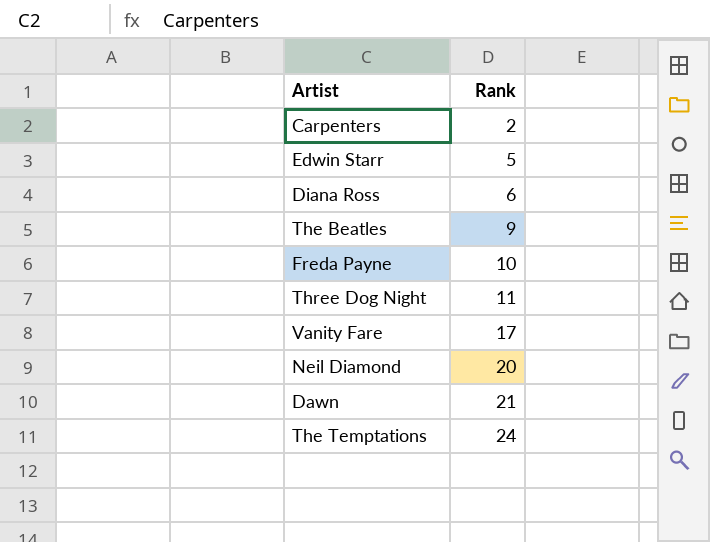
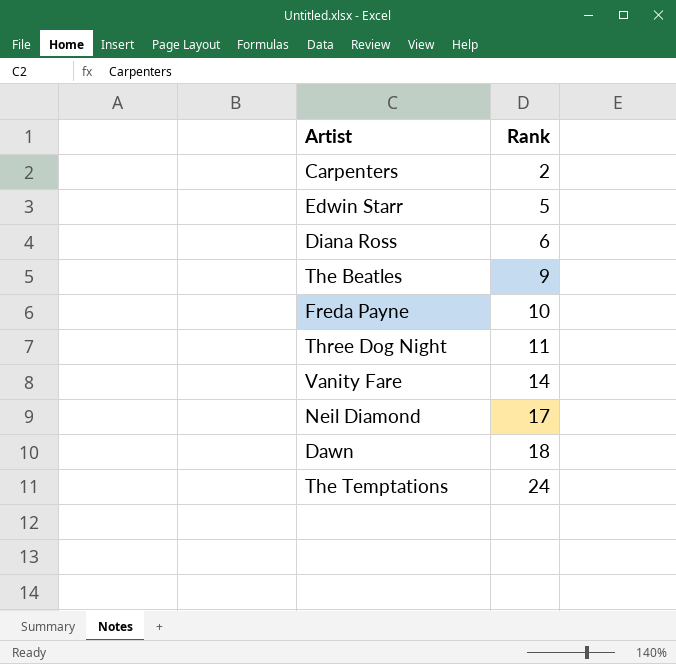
Vanity Fare | Rank: 17 -> 14
Neil Diamond | Rank: 20 -> 17
Dawn | Rank: 21 -> 18

